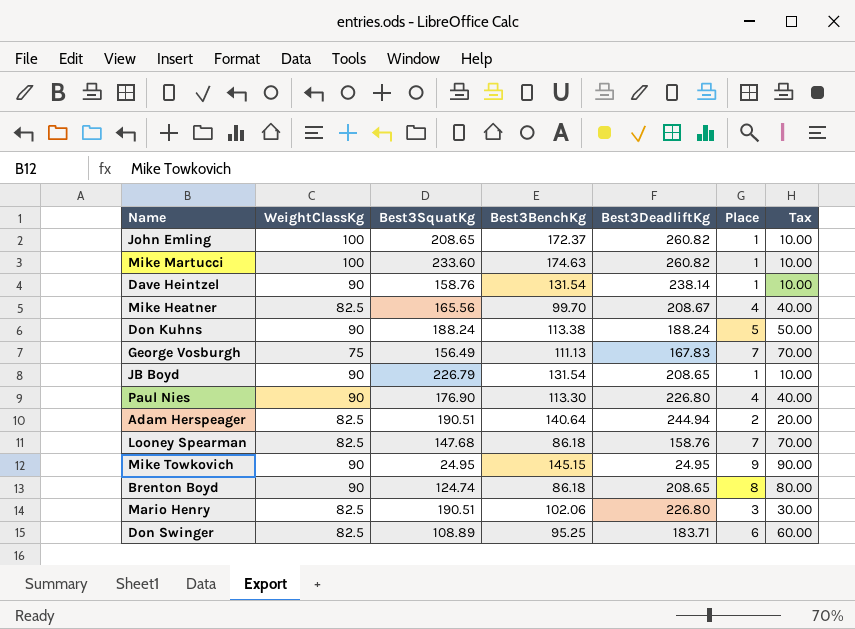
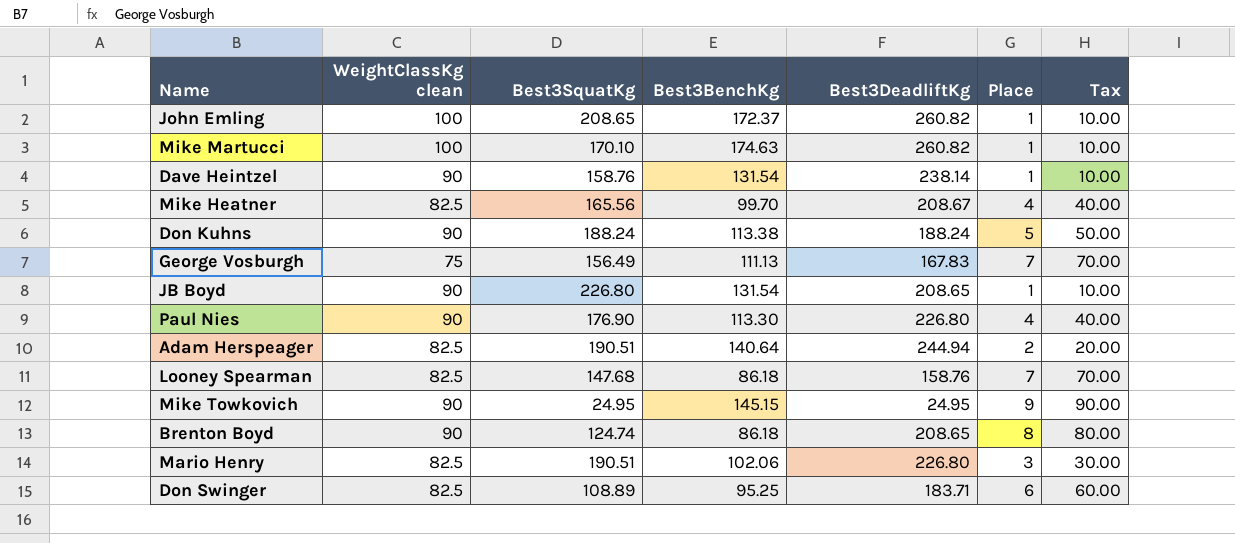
column name: WeightClassKg -> WeightClassKg clean
Mike Martucci | Best3SquatKg: 233.60 -> 170.10
JB Boyd | Best3SquatKg: 226.79 -> 226.80

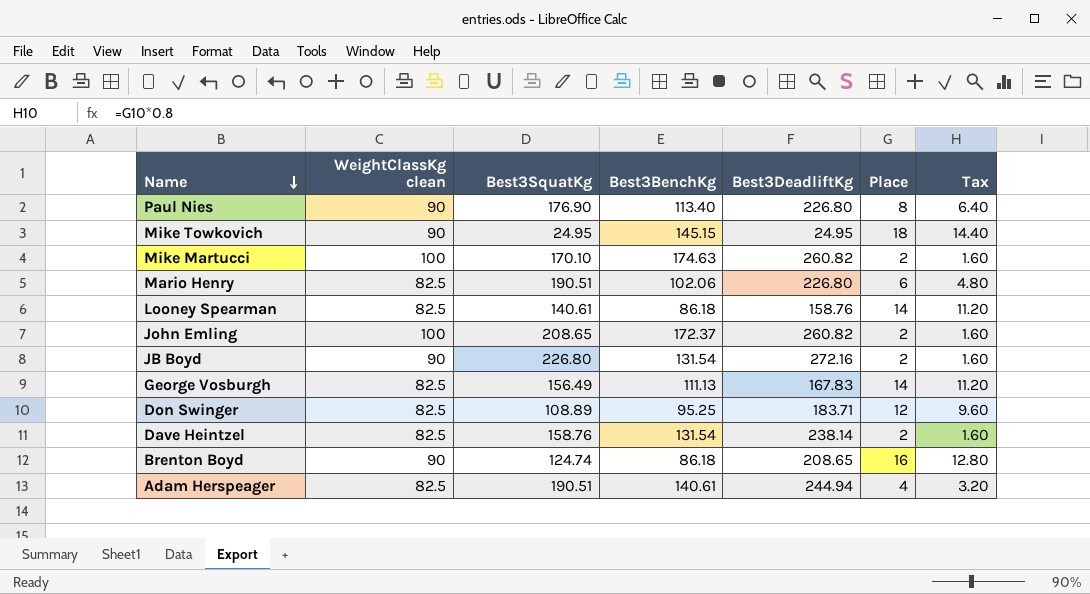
row order: none -> Name descending
column Tax | formula: [Place] * 10 -> [Place] * 0.8
row Mike Heatner: 82.5 | 165.56 | 99.70 | 208.67 | 4 | 40.00 -> none
row Don Kuhns: 90 | 188.24 | 113.38 | 188.24 | 5 | 50.00 -> none
Paul Nies | Best3BenchKg: 113.30 -> 113.40
Paul Nies | Place: 4 -> 8
Mike Towkovich | Place: 9 -> 18
Mike Martucci | Place: 1 -> 2
Mario Henry | Place: 3 -> 6
Looney Spearman | Best3SquatKg: 147.68 -> 140.61
Looney Spearman | Place: 7 -> 14
John Emling | Place: 1 -> 2
JB Boyd | Best3DeadliftKg: 208.65 -> 272.16
JB Boyd | Place: 1 -> 2
George Vosburgh | WeightClassKg clean: 75 -> 82.5
George Vosburgh | Place: 7 -> 14
Don Swinger | Place: 6 -> 12
Dave Heintzel | WeightClassKg clean: 90 -> 82.5
Dave Heintzel | Place: 1 -> 2
Brenton Boyd | Place: 8 -> 16
Adam Herspeager | Best3BenchKg: 140.64 -> 140.61
Adam Herspeager | Place: 2 -> 4

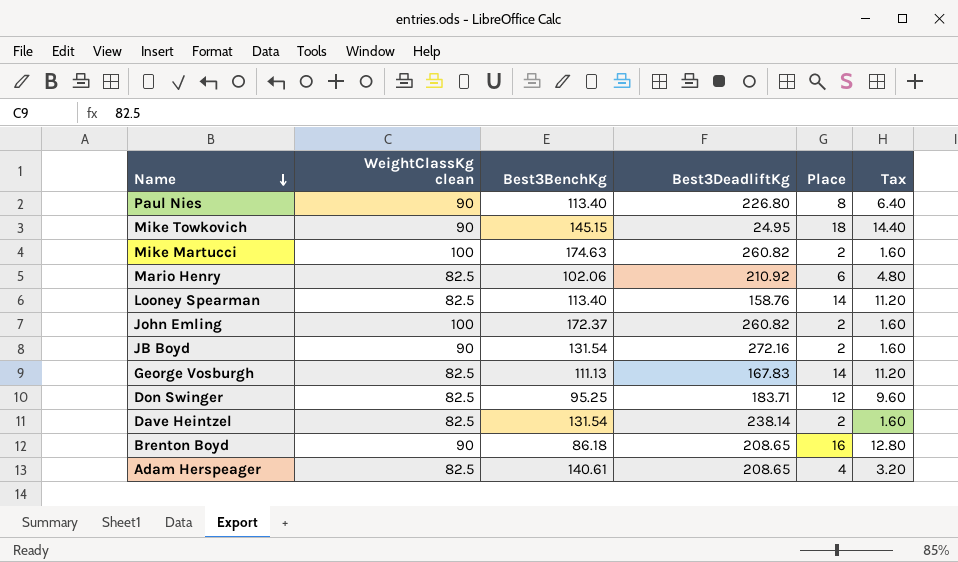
column Best3SquatKg | position: 3 -> none
Mario Henry | Best3DeadliftKg: 226.80 -> 210.92
Looney Spearman | Best3BenchKg: 86.18 -> 113.40
Adam Herspeager | Best3DeadliftKg: 244.94 -> 208.65

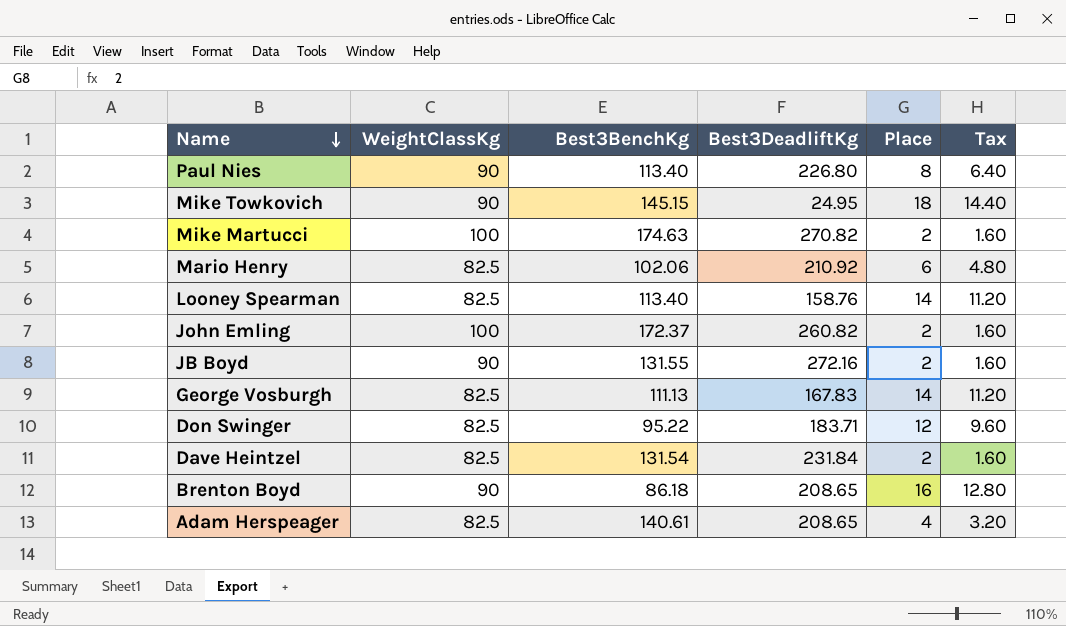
column name: WeightClassKg clean -> WeightClassKg
Mike Martucci | Best3DeadliftKg: 260.82 -> 270.82
JB Boyd | Best3BenchKg: 131.54 -> 131.55
Don Swinger | Best3BenchKg: 95.25 -> 95.22
Dave Heintzel | Best3DeadliftKg: 238.14 -> 231.84

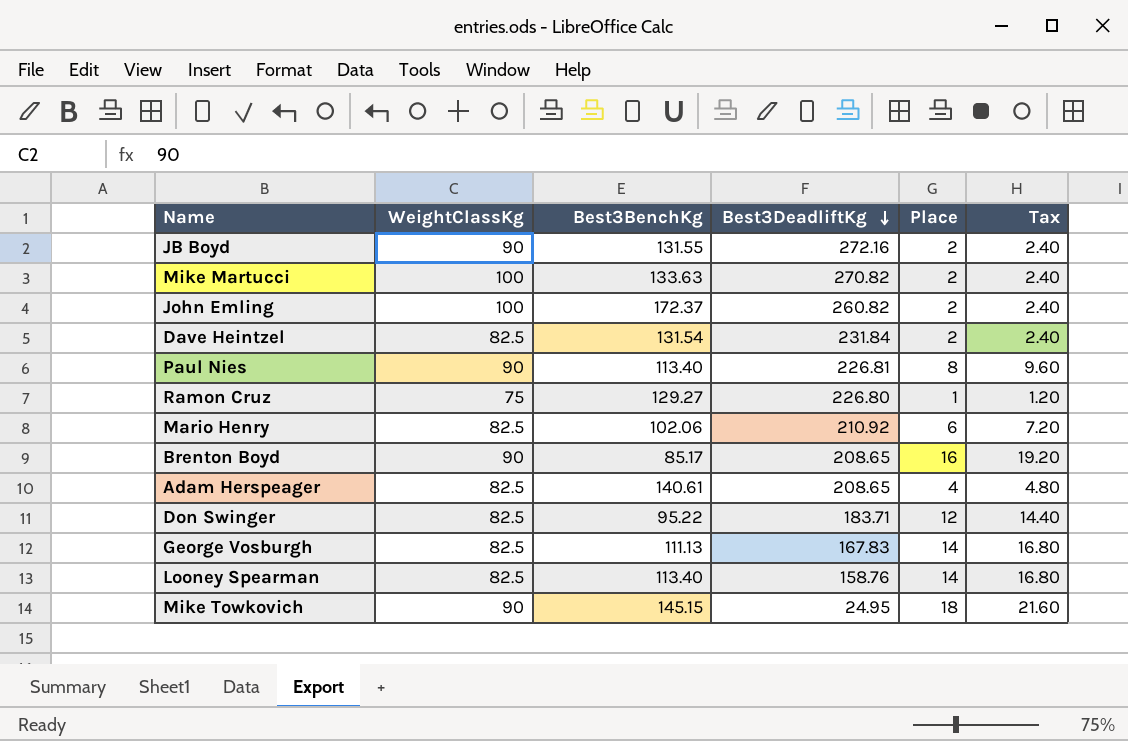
row order: Name descending -> Best3DeadliftKg descending
column Tax | formula: [Place] * 0.8 -> [Place] * 1.2
Mike Martucci | Best3BenchKg: 174.63 -> 133.63
Paul Nies | Best3DeadliftKg: 226.80 -> 226.81
row Ramon Cruz: none -> 75 | 129.27 | 226.80 | 1 | 1.20
Brenton Boyd | Best3BenchKg: 86.18 -> 85.17

